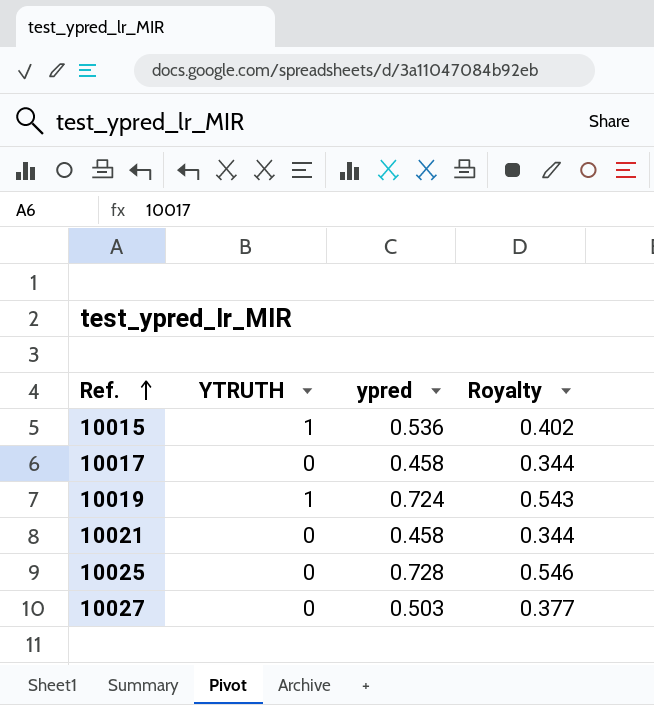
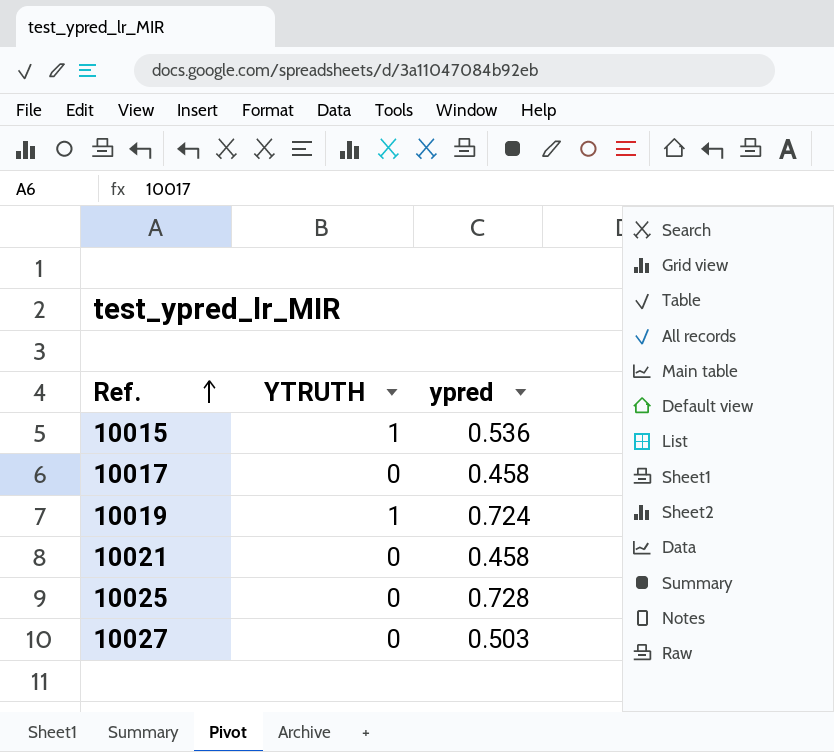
column Royalty | formula: [ypred] * 0.75 -> none

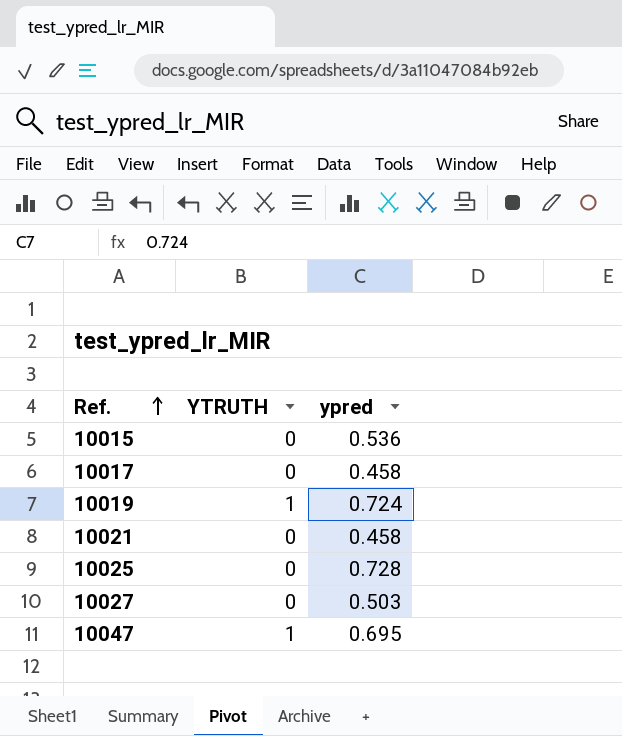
10015 | YTRUTH: 1 -> 0
row 10047: none -> 1 | 0.695

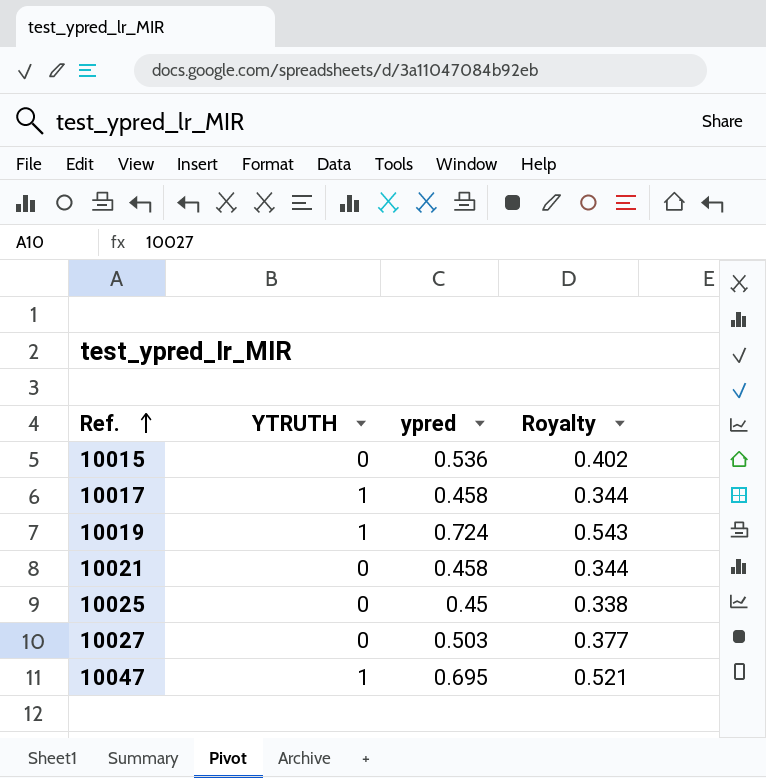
column Royalty | formula: none -> [ypred] * 0.75
10017 | YTRUTH: 0 -> 1
10025 | ypred: 0.728 -> 0.45

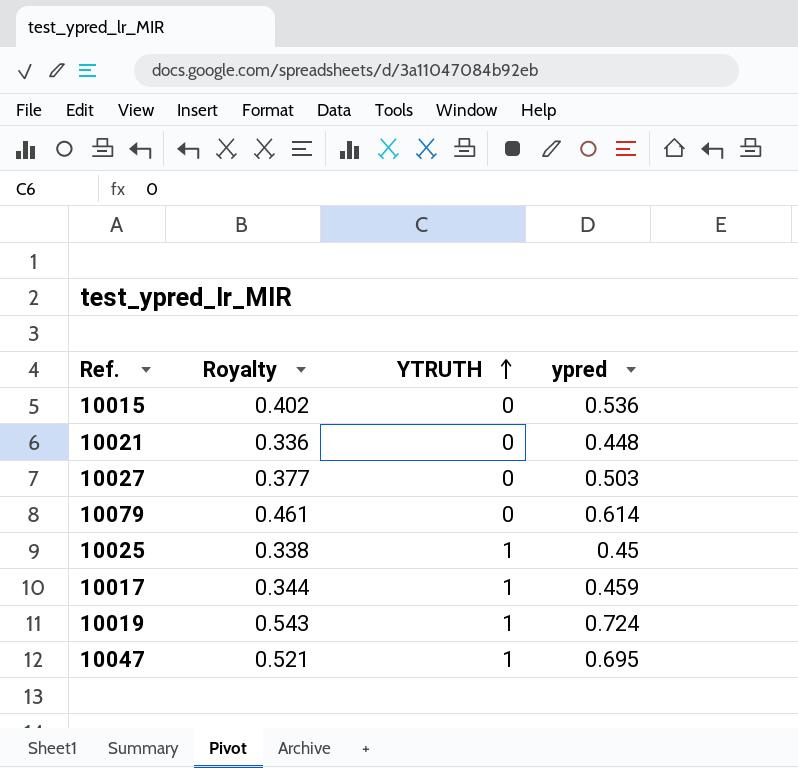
row order: Ref. ascending -> YTRUTH ascending
column Royalty | position: 4 -> 2
10021 | Royalty: 0.344 -> 0.336
10021 | ypred: 0.458 -> 0.448
row 10079: none -> 0.461 | 0 | 0.614
10025 | YTRUTH: 0 -> 1
10017 | ypred: 0.458 -> 0.459

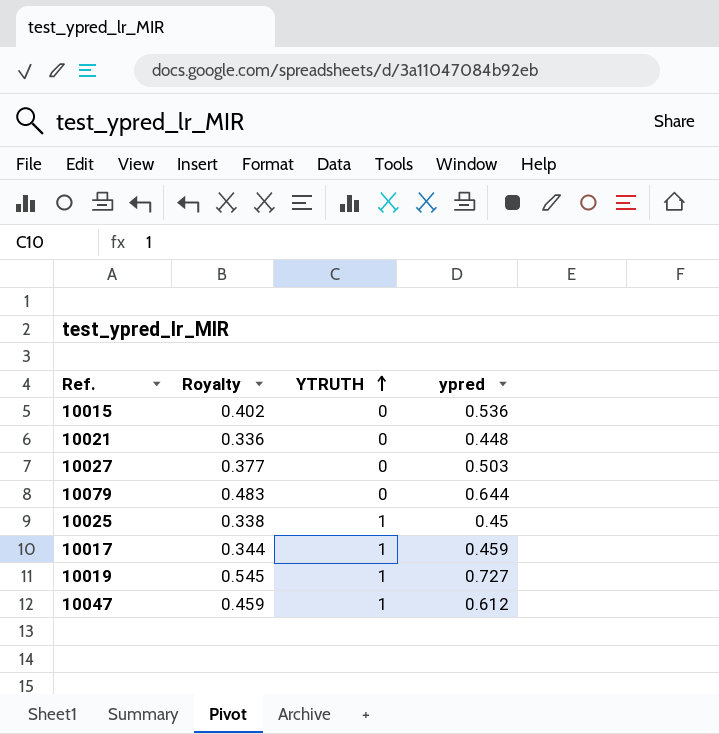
10079 | Royalty: 0.461 -> 0.483
10079 | ypred: 0.614 -> 0.644
10019 | Royalty: 0.543 -> 0.545
10019 | ypred: 0.724 -> 0.727
10047 | Royalty: 0.521 -> 0.459
10047 | ypred: 0.695 -> 0.612

